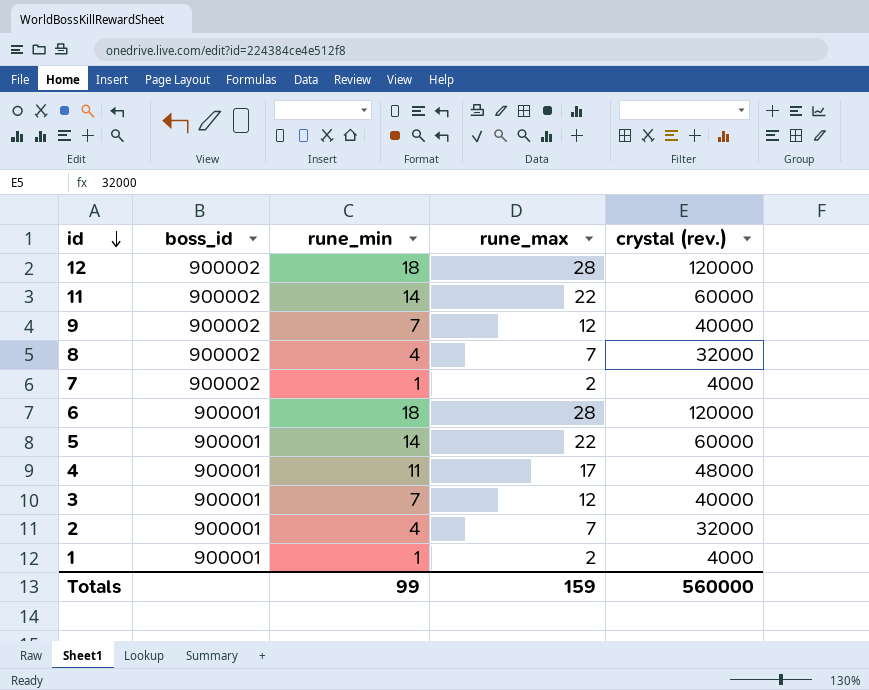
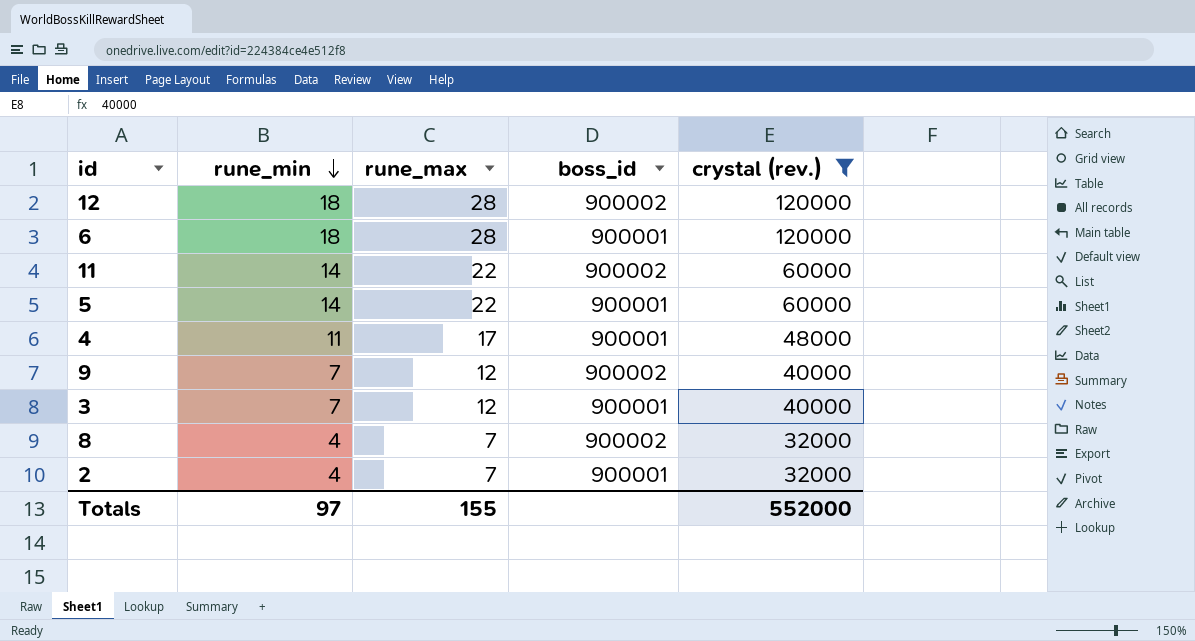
filter: none -> crystal (rev.) != 4000
row order: id descending -> rune_min descending
column boss_id | position: 2 -> 4
Totals | rune_min: 99 -> 97
Totals | rune_max: 159 -> 155
Totals | crystal (rev.): 560000 -> 552000

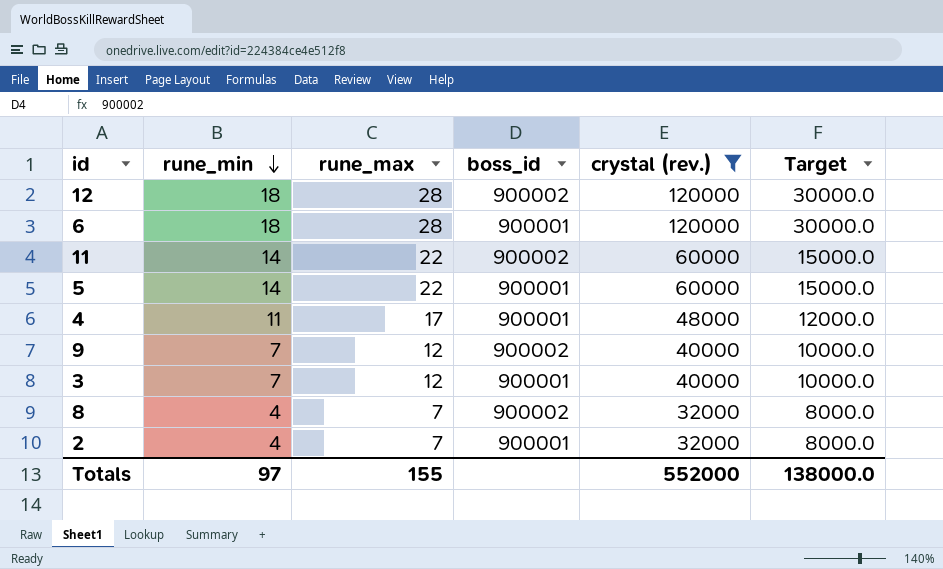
column Target | formula: none -> [crystal (rev.)] * 0.25

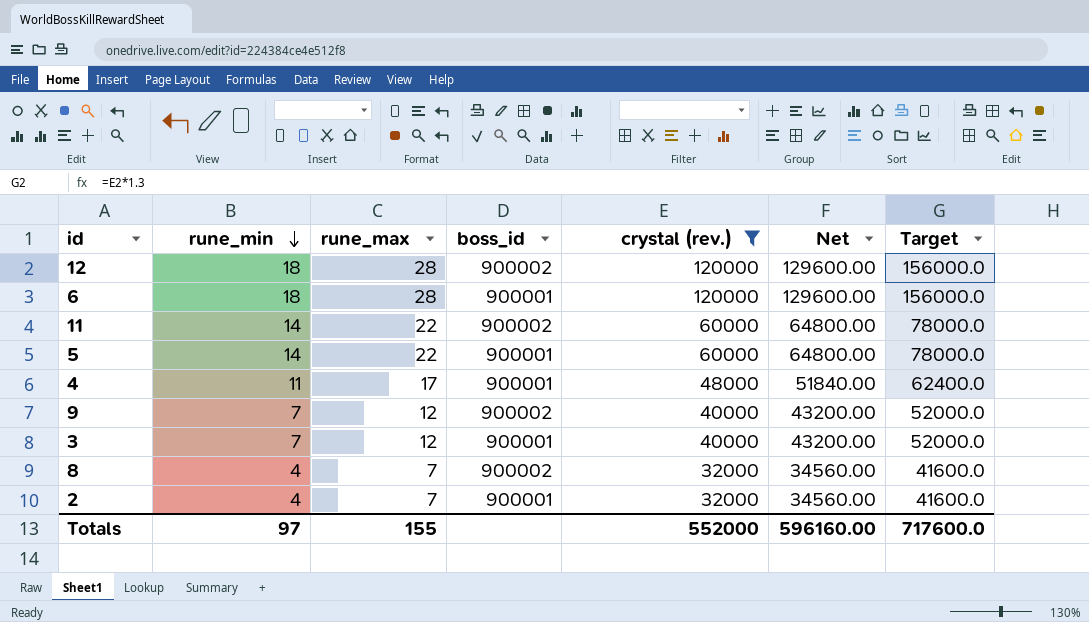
column Net | formula: none -> [crystal (rev.)] * 1.08
column Target | formula: [crystal (rev.)] * 0.25 -> [crystal (rev.)] * 1.3
Totals | Target: 138000.0 -> 717600.0

